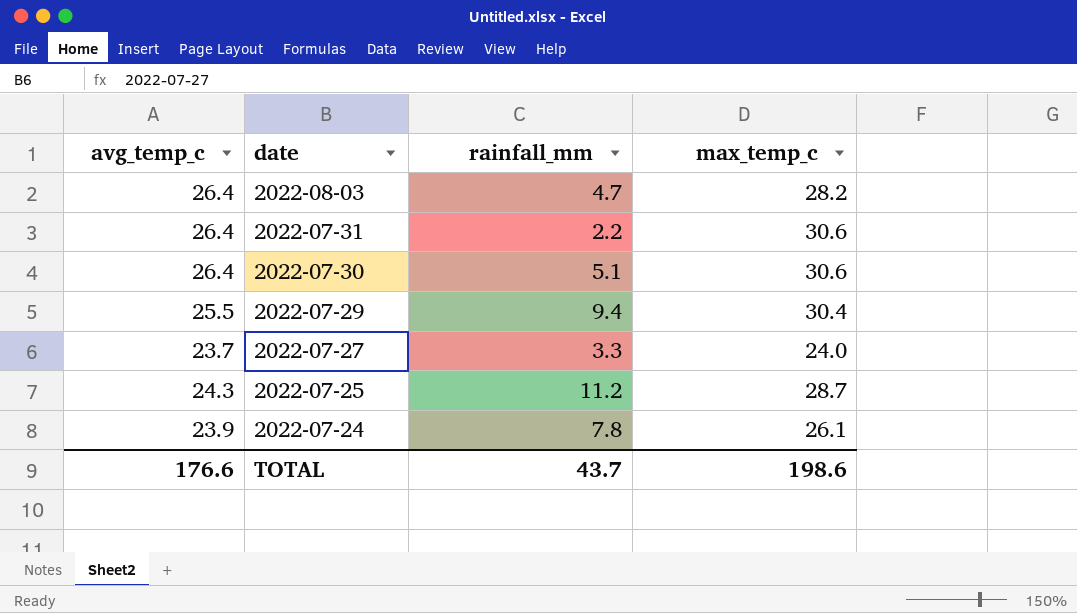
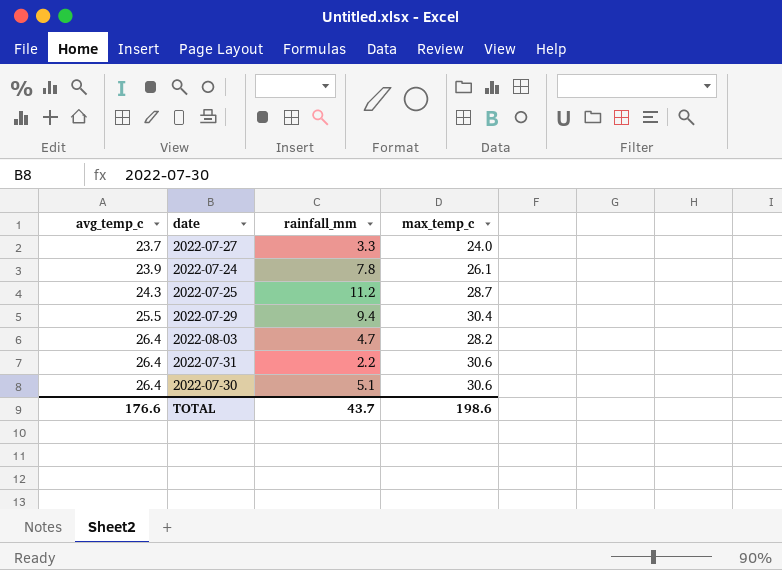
row order: date descending -> avg_temp_c ascending

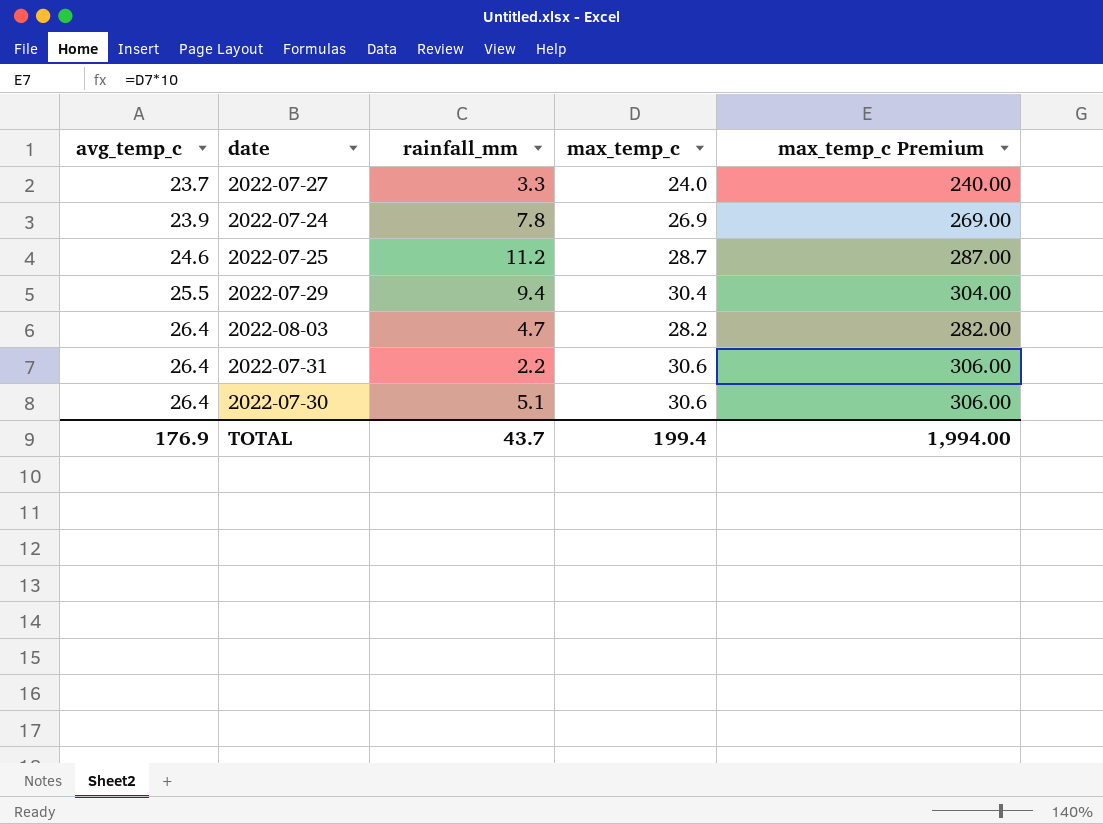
column max_temp_c Premium | formula: none -> [max_temp_c] * 10
2022-07-24 | max_temp_c: 26.1 -> 26.9
2022-07-25 | avg_temp_c: 24.3 -> 24.6
TOTAL | avg_temp_c: 176.6 -> 176.9
TOTAL | max_temp_c: 198.6 -> 199.4

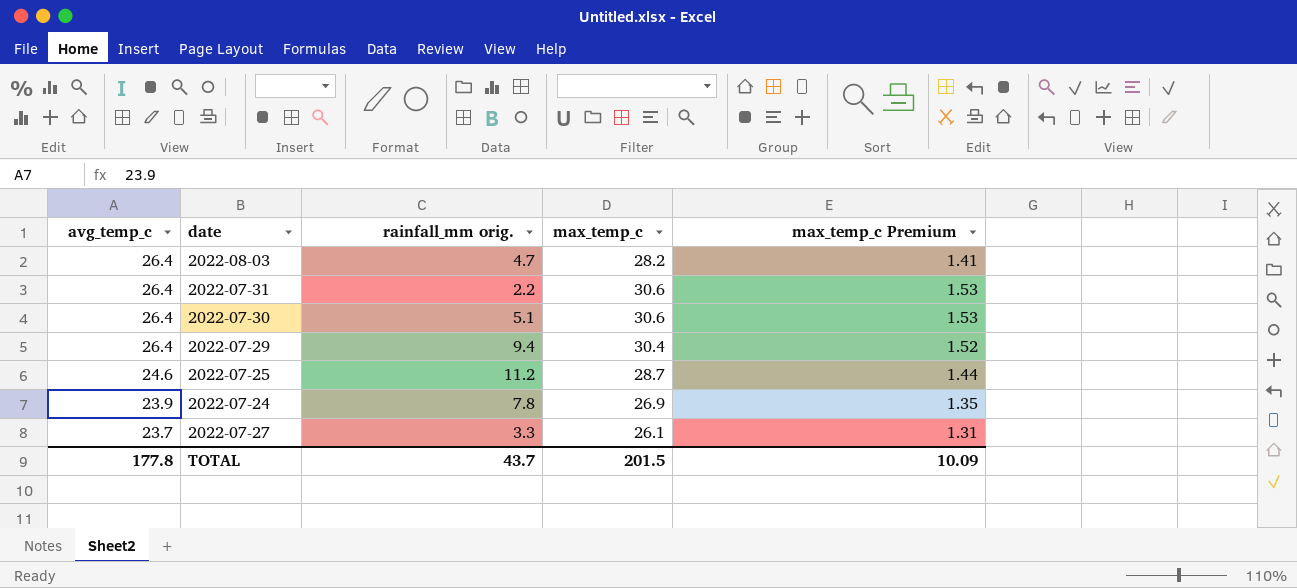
row order: avg_temp_c ascending -> avg_temp_c descending
column name: rainfall_mm -> rainfall_mm orig.
column max_temp_c Premium | formula: [max_temp_c] * 10 -> [max_temp_c] * 0.05
2022-07-29 | avg_temp_c: 25.5 -> 26.4
2022-07-27 | max_temp_c: 24.0 -> 26.1
TOTAL | avg_temp_c: 176.9 -> 177.8
TOTAL | max_temp_c: 199.4 -> 201.5
TOTAL | max_temp_c Premium: 1,994.00 -> 10.09

